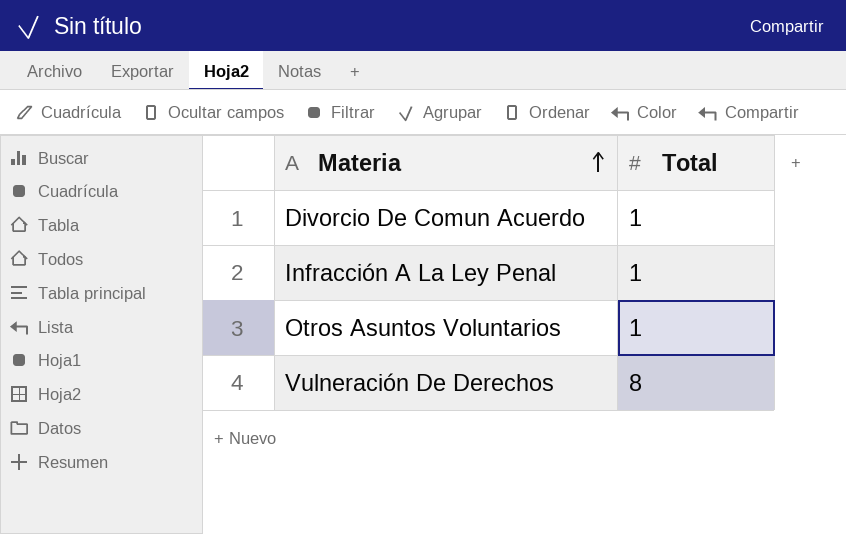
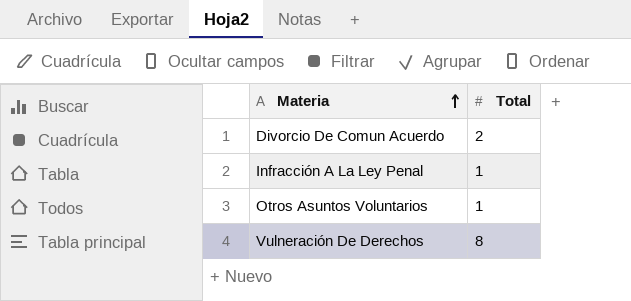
Divorcio De Comun Acuerdo | Total: 1 -> 2

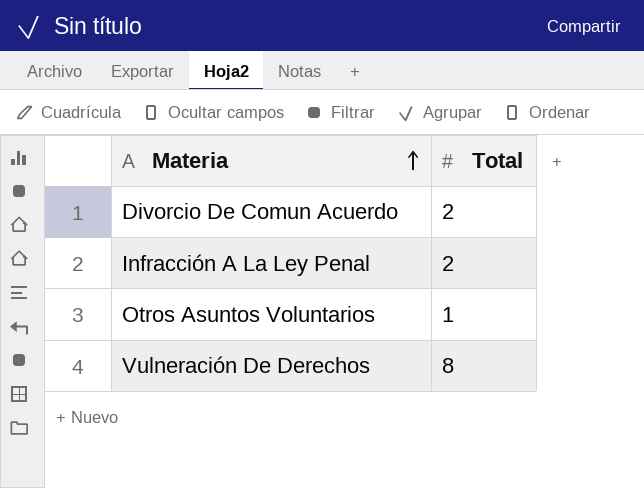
Infracción A La Ley Penal | Total: 1 -> 2

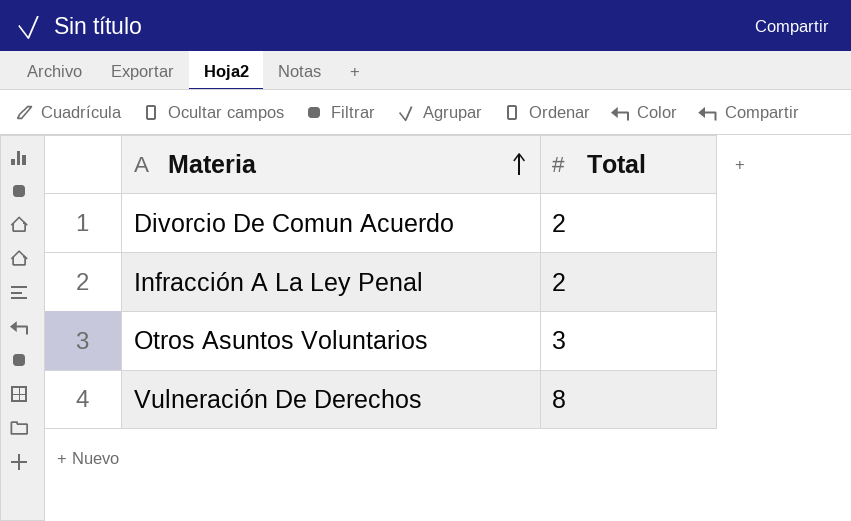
Otros Asuntos Voluntarios | Total: 1 -> 3

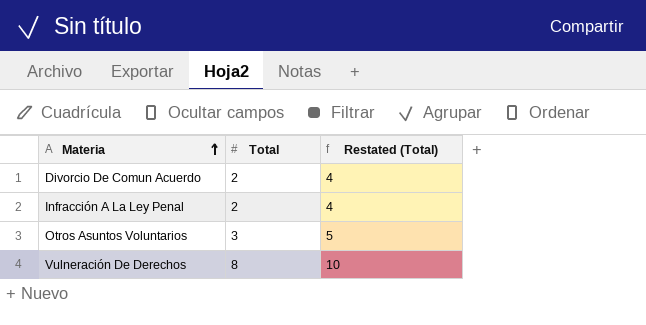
column Restated (Total) | formula: none -> [Total] + 2

